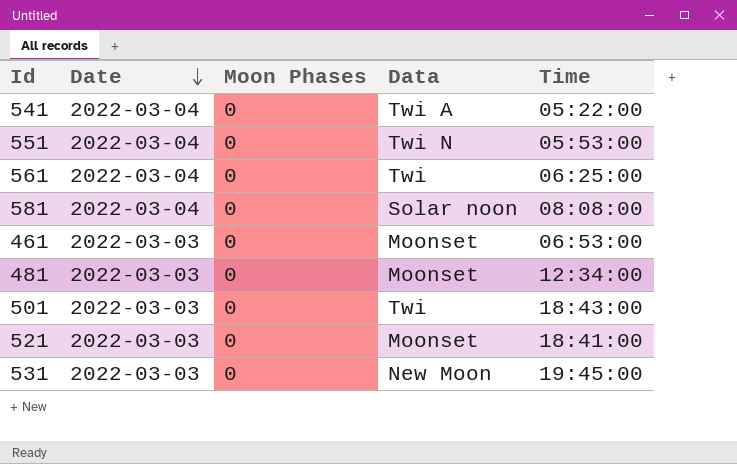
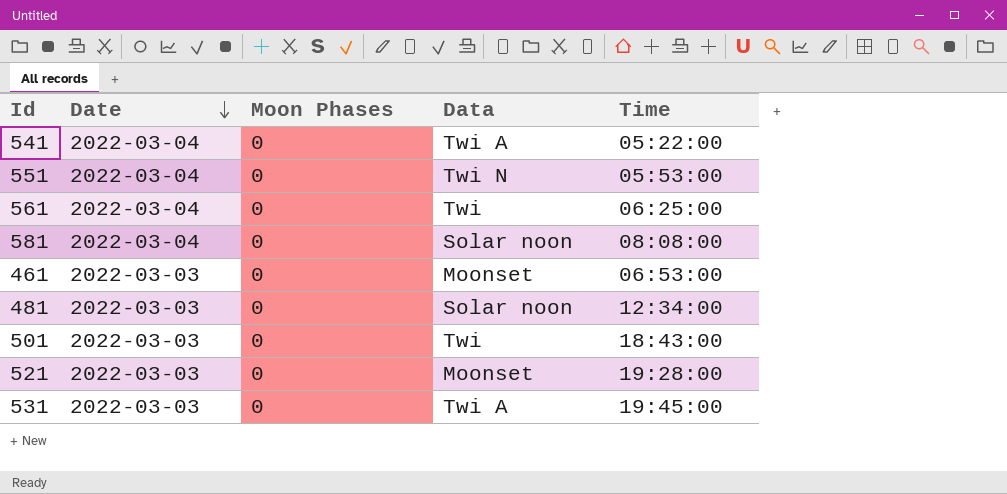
481 | Data: Moonset -> Solar noon
521 | Time: 18:41:00 -> 19:28:00
531 | Data: New Moon -> Twi A

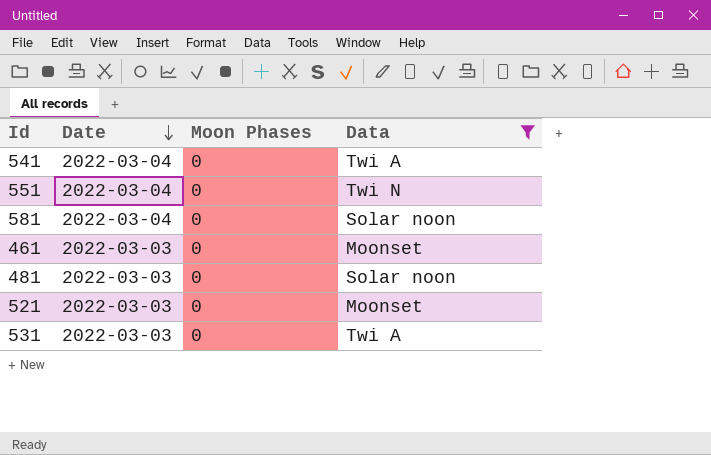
filter: none -> Data != Twi
column Time | position: 5 -> none

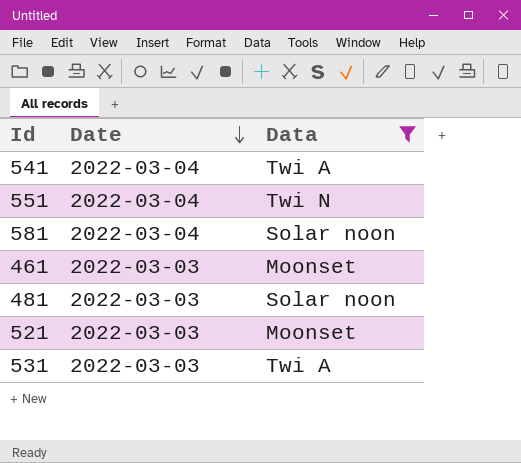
column Moon Phases | position: 3 -> none

